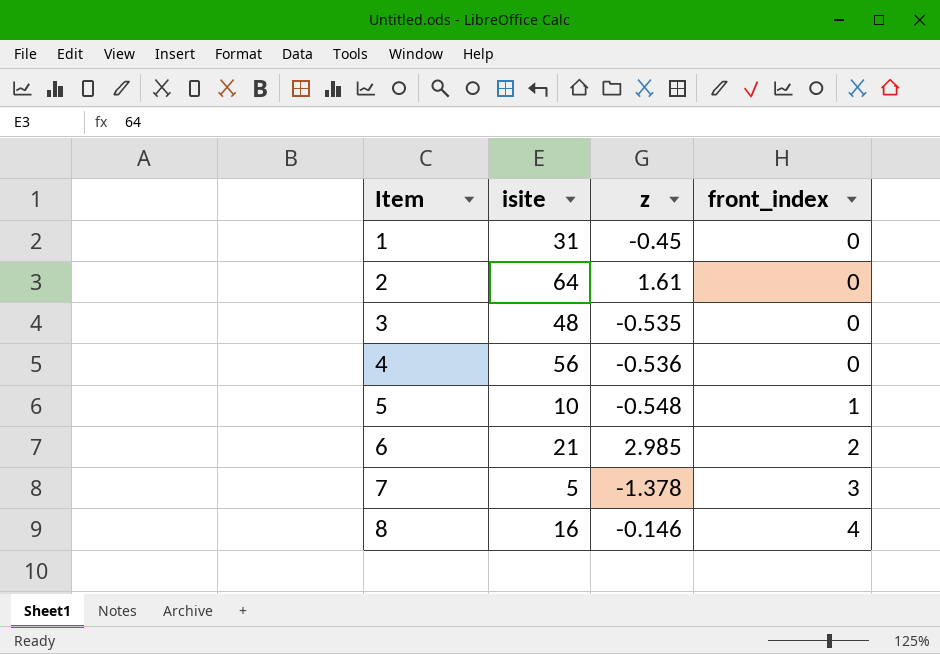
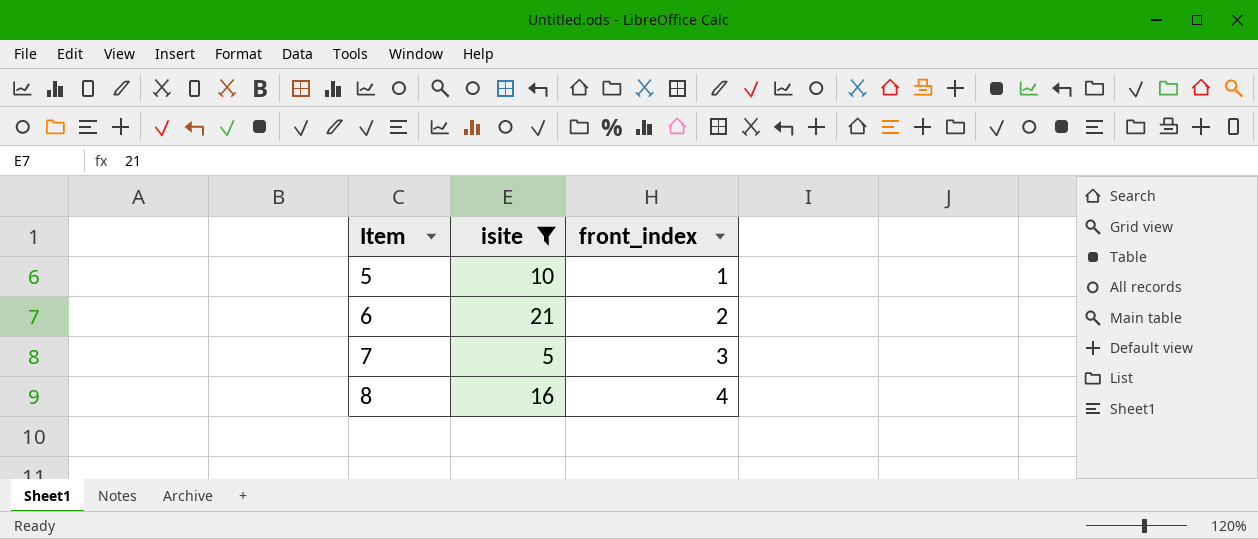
filter: none -> isite <= 21
column z | position: 3 -> none

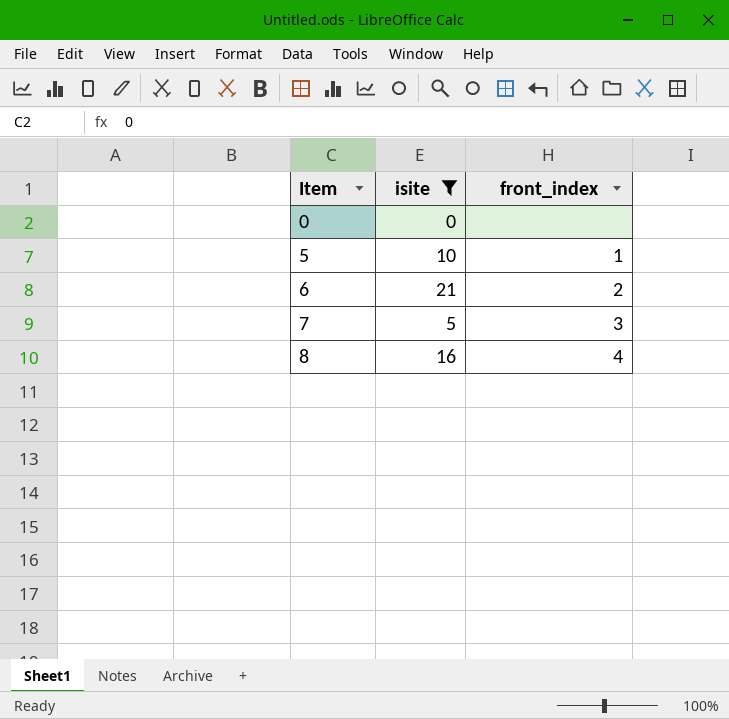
row 0: none -> 0 | none

